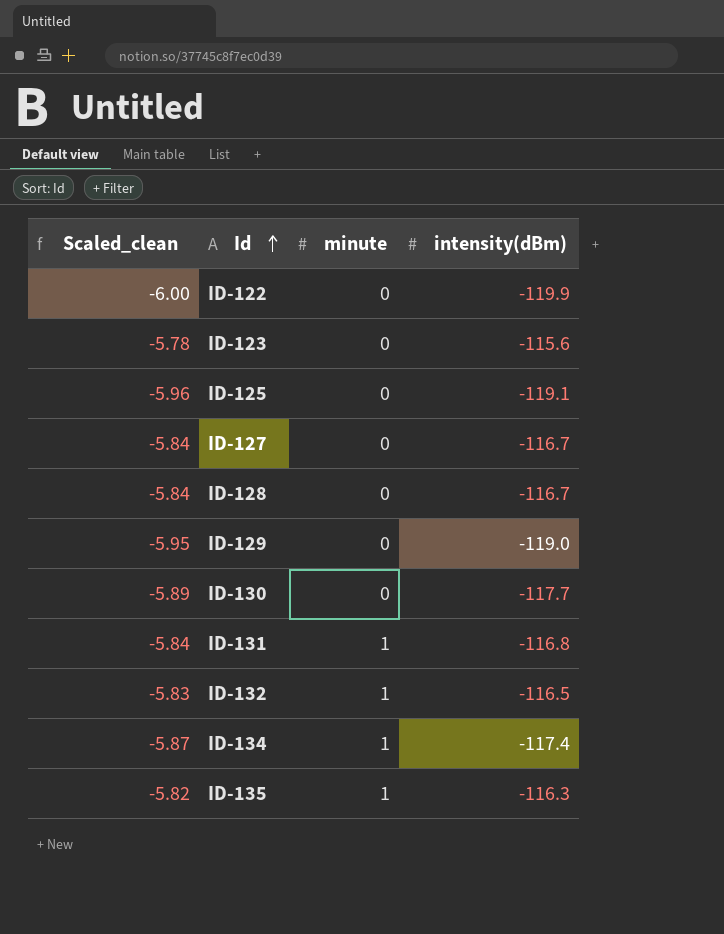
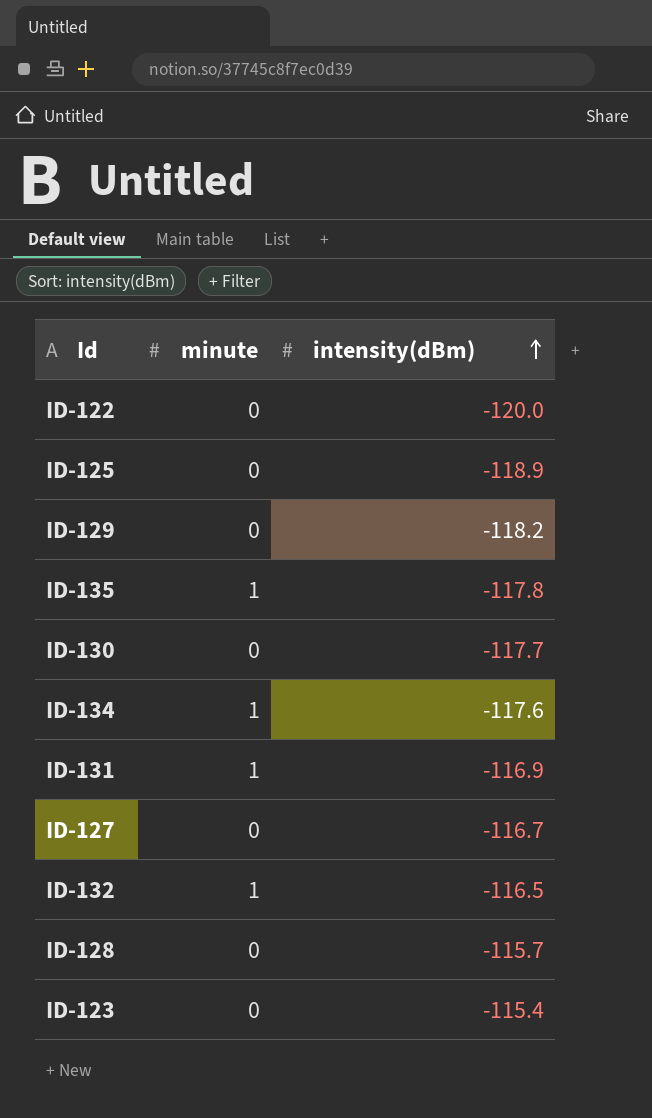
row order: Id ascending -> intensity(dBm) ascending
column Scaled_clean | formula: [intensity(dBm)] * 0.05 -> none
ID-122 | intensity(dBm): -119.9 -> -120.0
ID-125 | intensity(dBm): -119.1 -> -118.9
ID-129 | intensity(dBm): -119.0 -> -118.2
ID-135 | intensity(dBm): -116.3 -> -117.8
ID-134 | intensity(dBm): -117.4 -> -117.6
ID-131 | intensity(dBm): -116.8 -> -116.9
ID-128 | intensity(dBm): -116.7 -> -115.7
ID-123 | intensity(dBm): -115.6 -> -115.4

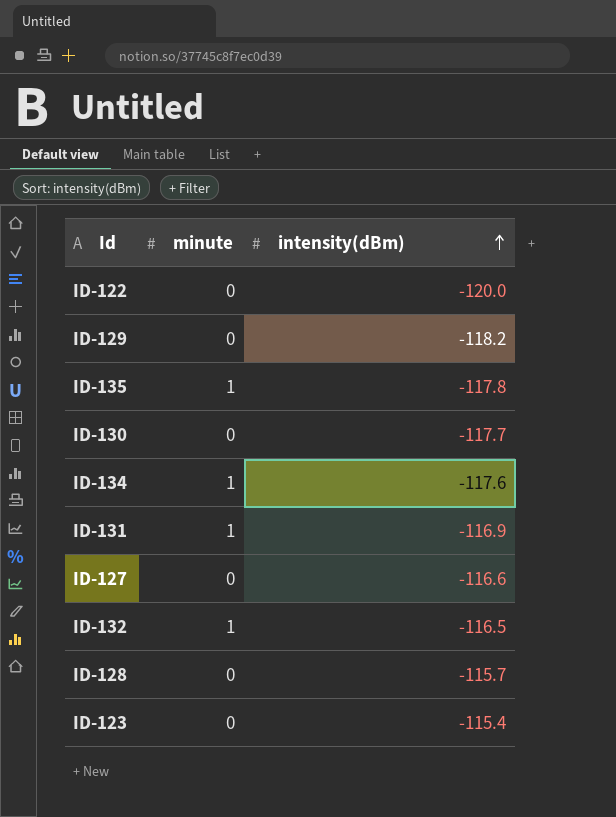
row ID-125: 0 | -118.9 -> none
ID-127 | intensity(dBm): -116.7 -> -116.6

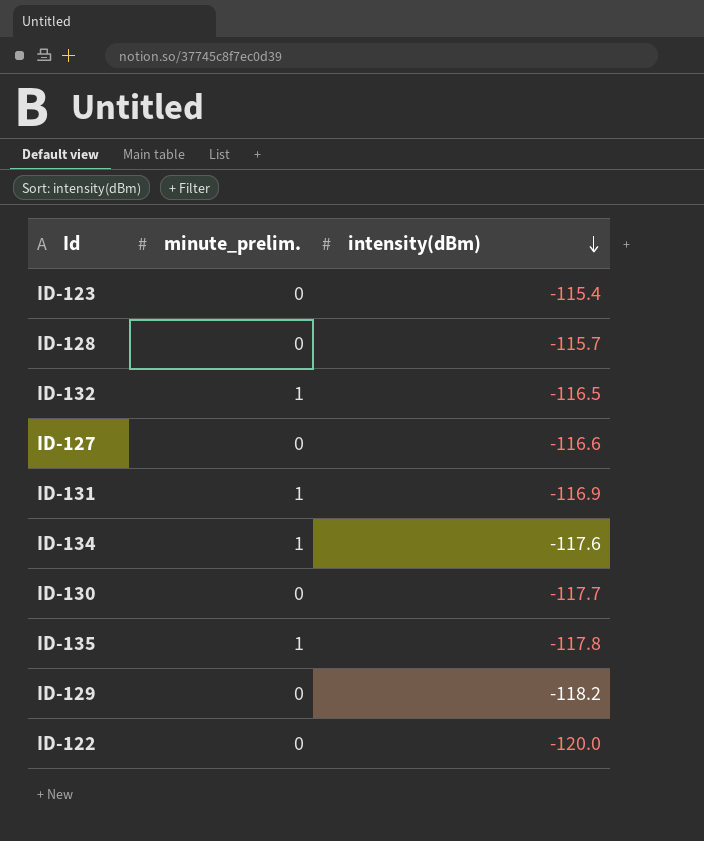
row order: intensity(dBm) ascending -> intensity(dBm) descending
column name: minute -> minute_prelim.

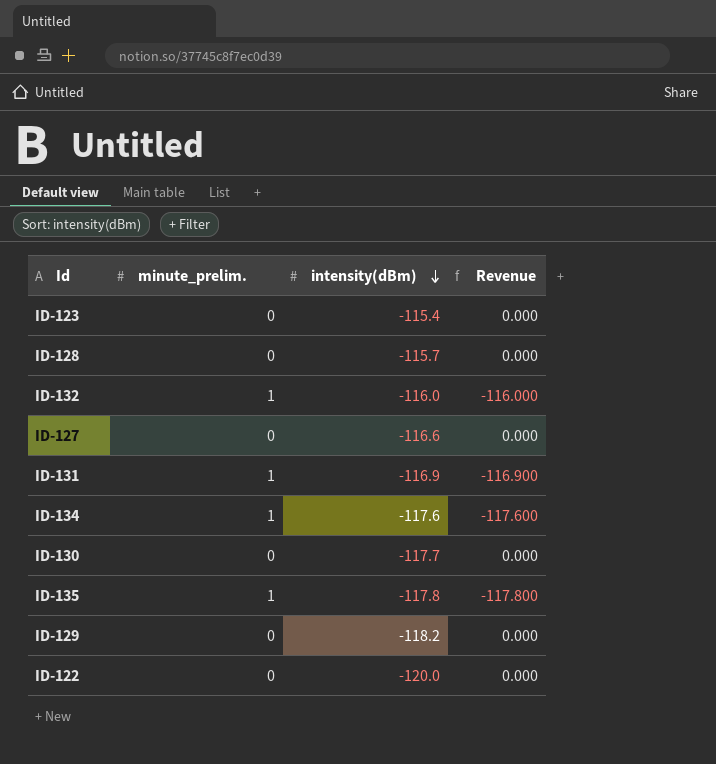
column Revenue | formula: none -> [minute_prelim.] * [intensity(dBm)]
ID-132 | intensity(dBm): -116.5 -> -116.0

